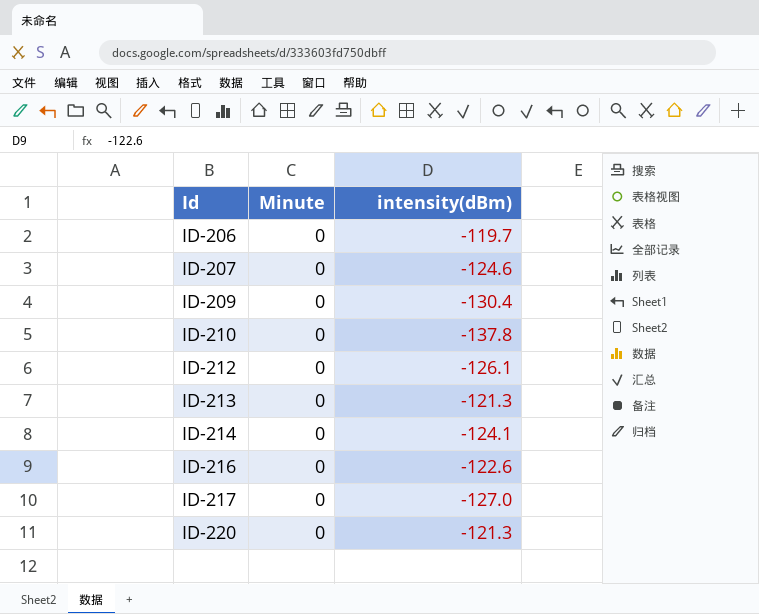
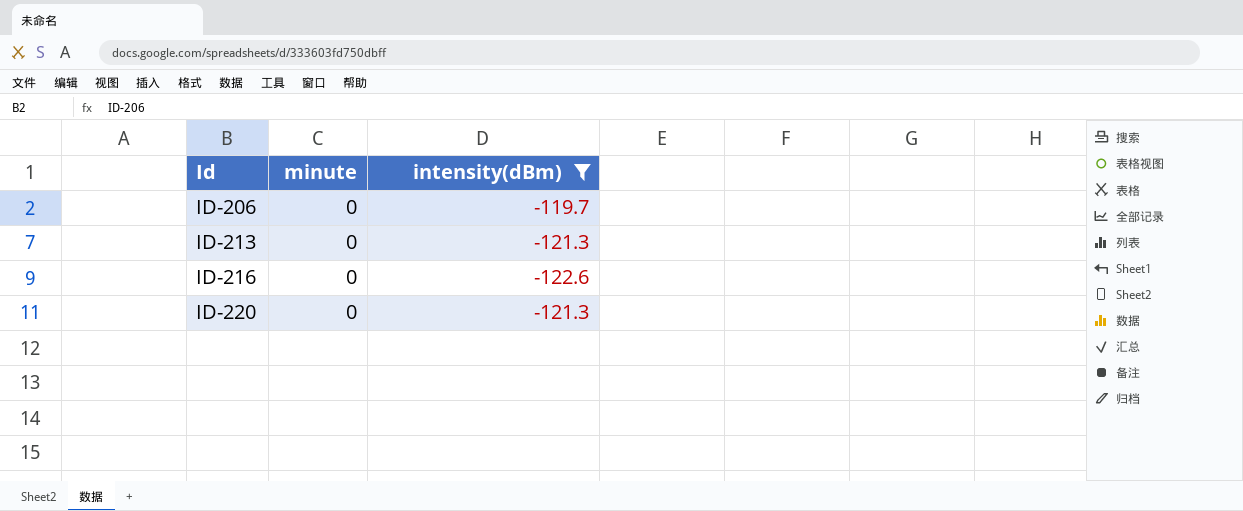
filter: none -> intensity(dBm) >= -122.6
column name: Minute -> minute

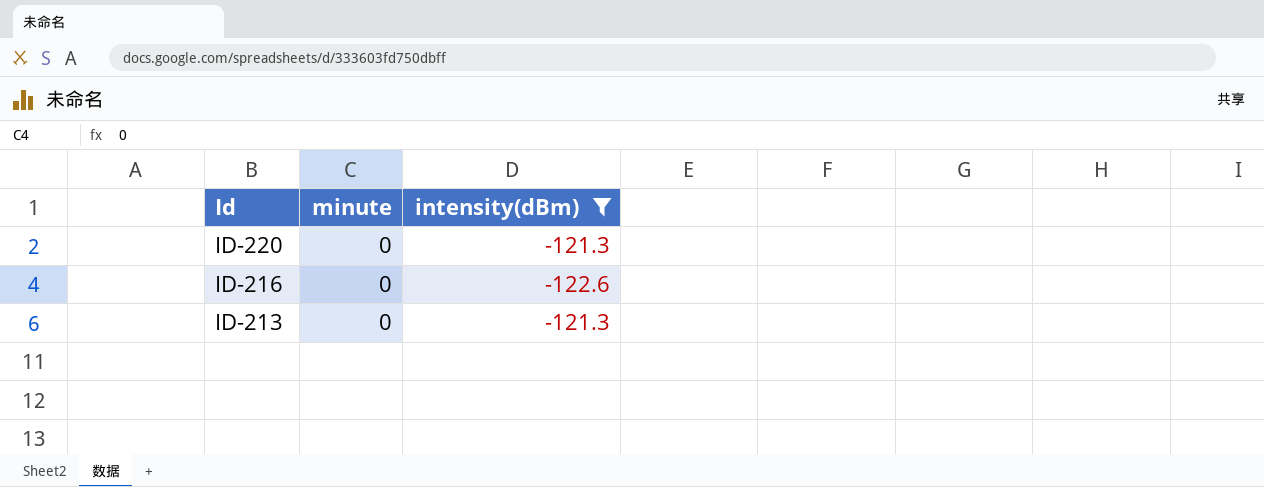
row order: Id ascending -> Id descending
row ID-206: 0 | -119.7 -> none

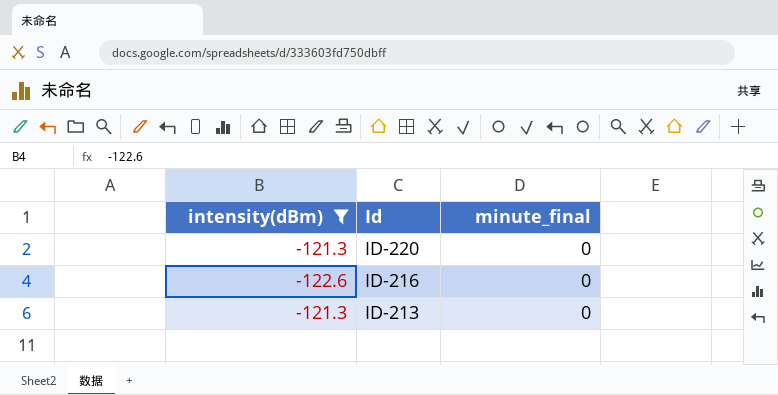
column intensity(dBm) | position: 3 -> 1
column name: minute -> minute_final

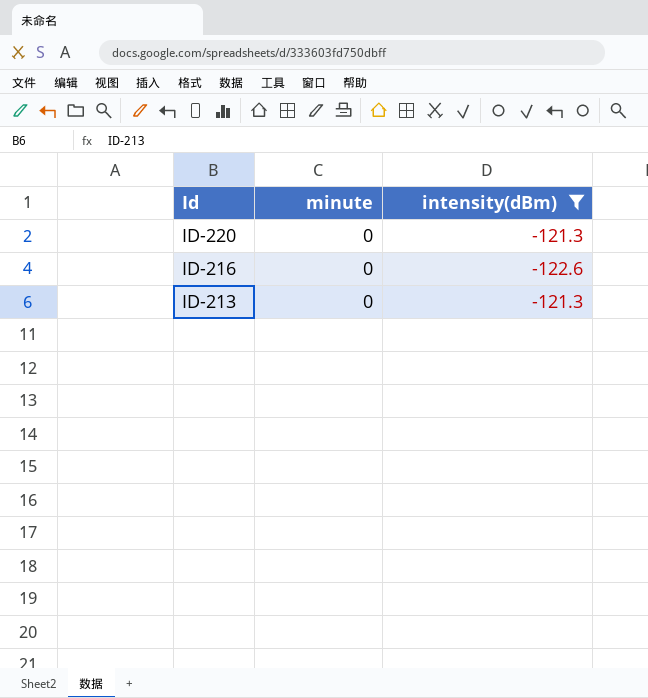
column name: minute_final -> minute
column intensity(dBm) | position: 1 -> 3

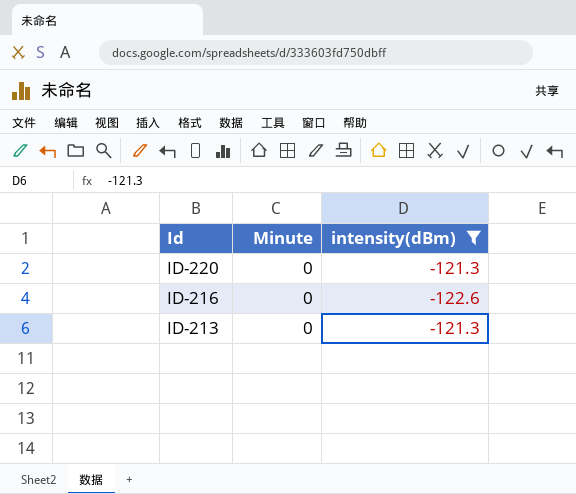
column name: minute -> Minute

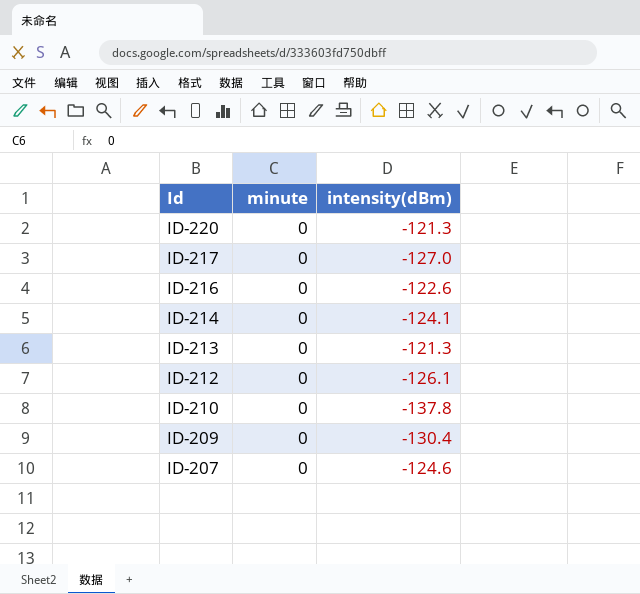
filter: intensity(dBm) >= -122.6 -> none
column name: Minute -> minute

